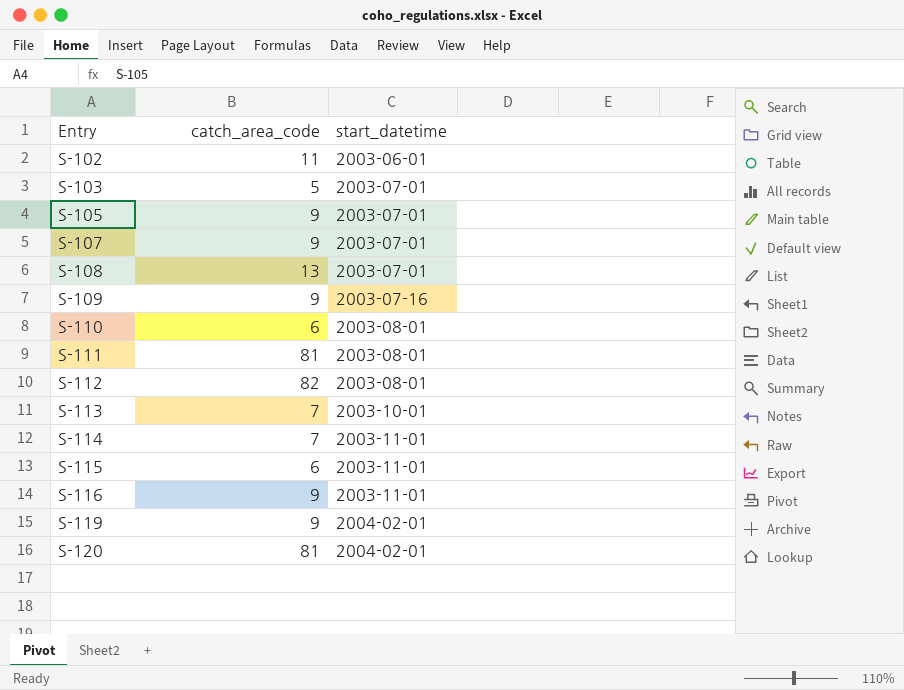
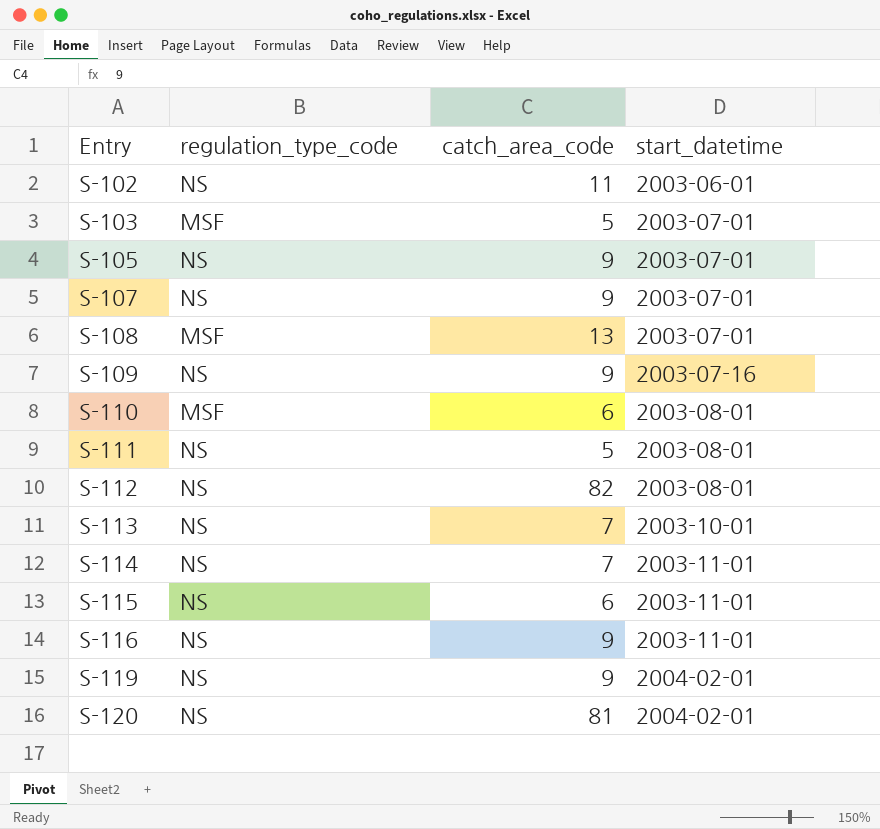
column regulation_type_code | position: none -> 2
S-111 | catch_area_code: 81 -> 5

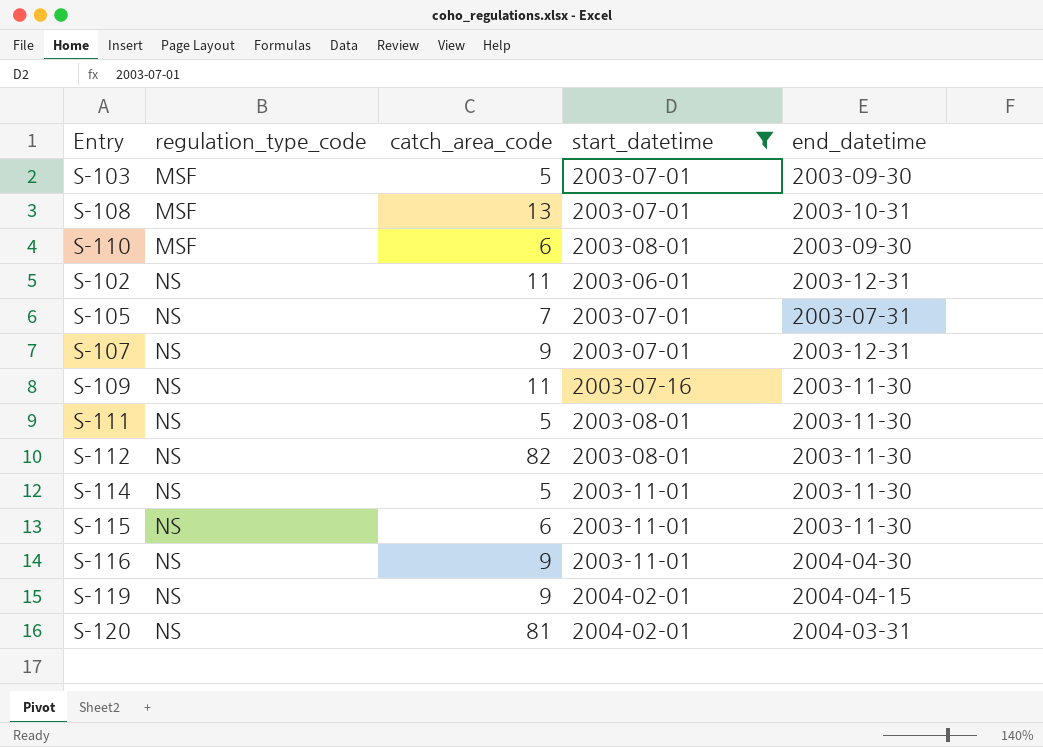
filter: none -> start_datetime != 2003-10-01
row order: Entry ascending -> regulation_type_code ascending
column end_datetime | position: none -> 5
S-105 | catch_area_code: 9 -> 7
S-109 | catch_area_code: 9 -> 11
S-114 | catch_area_code: 7 -> 5

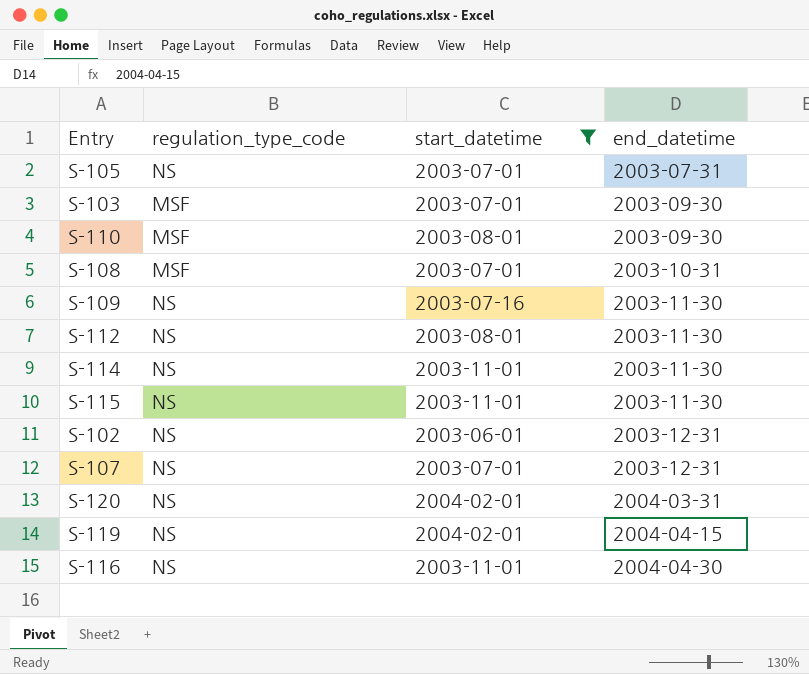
row order: regulation_type_code ascending -> end_datetime ascending
column catch_area_code | position: 3 -> none
row S-111: NS | 5 | 2003-08-01 | 2003-11-30 -> none

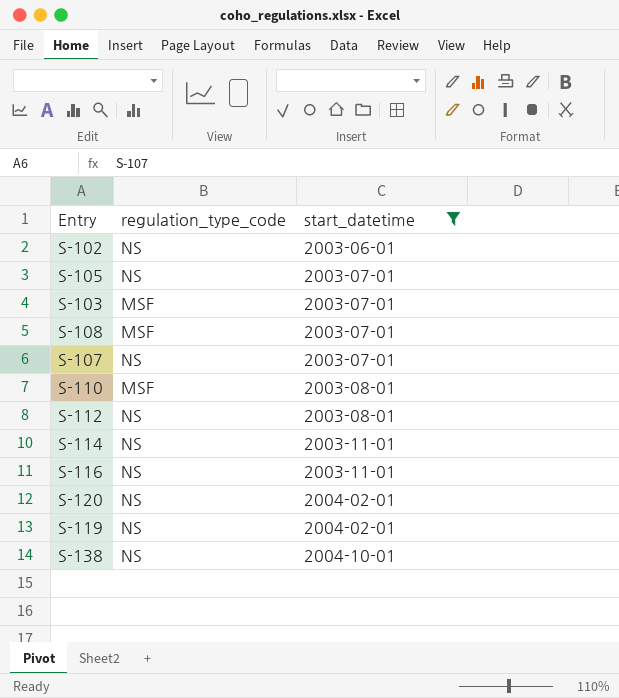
row order: end_datetime ascending -> start_datetime ascending
column end_datetime | position: 4 -> none
row S-109: NS | 2003-07-16 | 2003-11-30 -> none
row S-115: NS | 2003-11-01 | 2003-11-30 -> none
row S-138: none -> NS | 2004-10-01

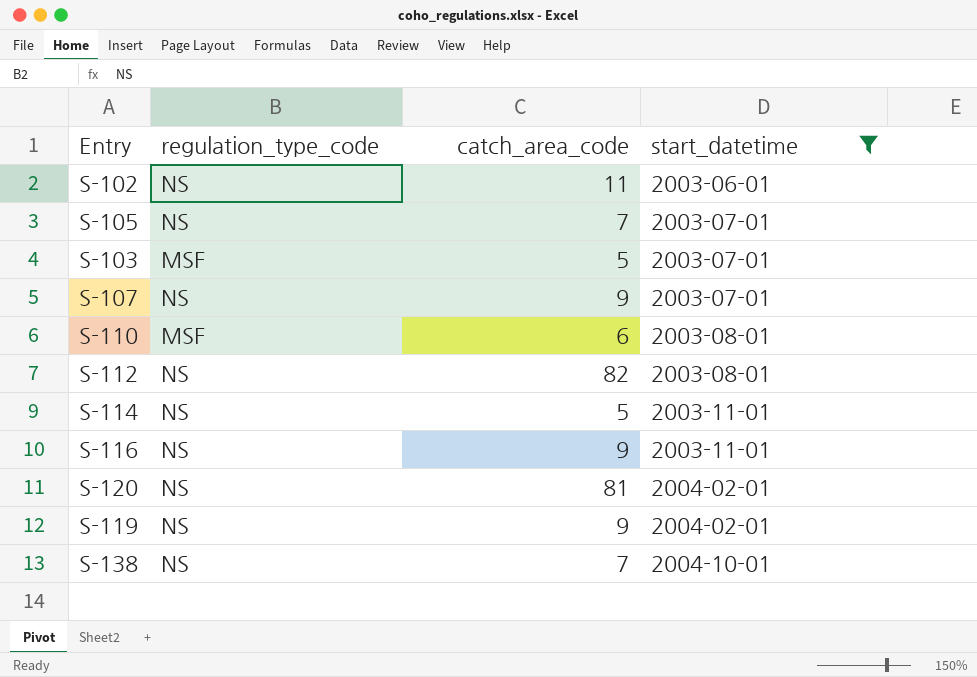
column catch_area_code | position: none -> 3
row S-108: MSF | 2003-07-01 -> none

